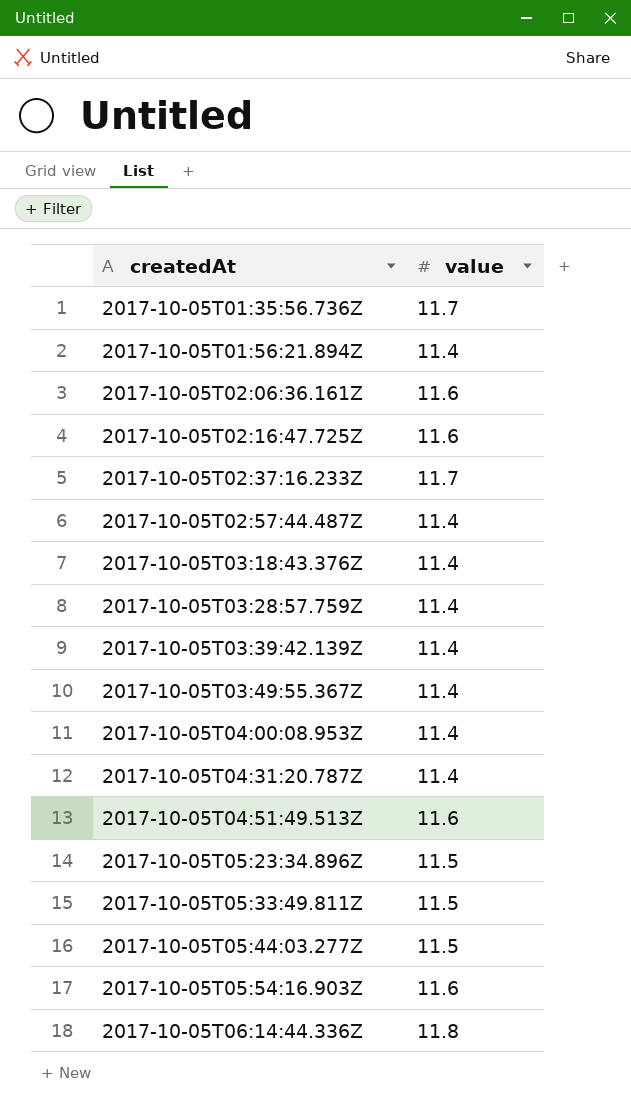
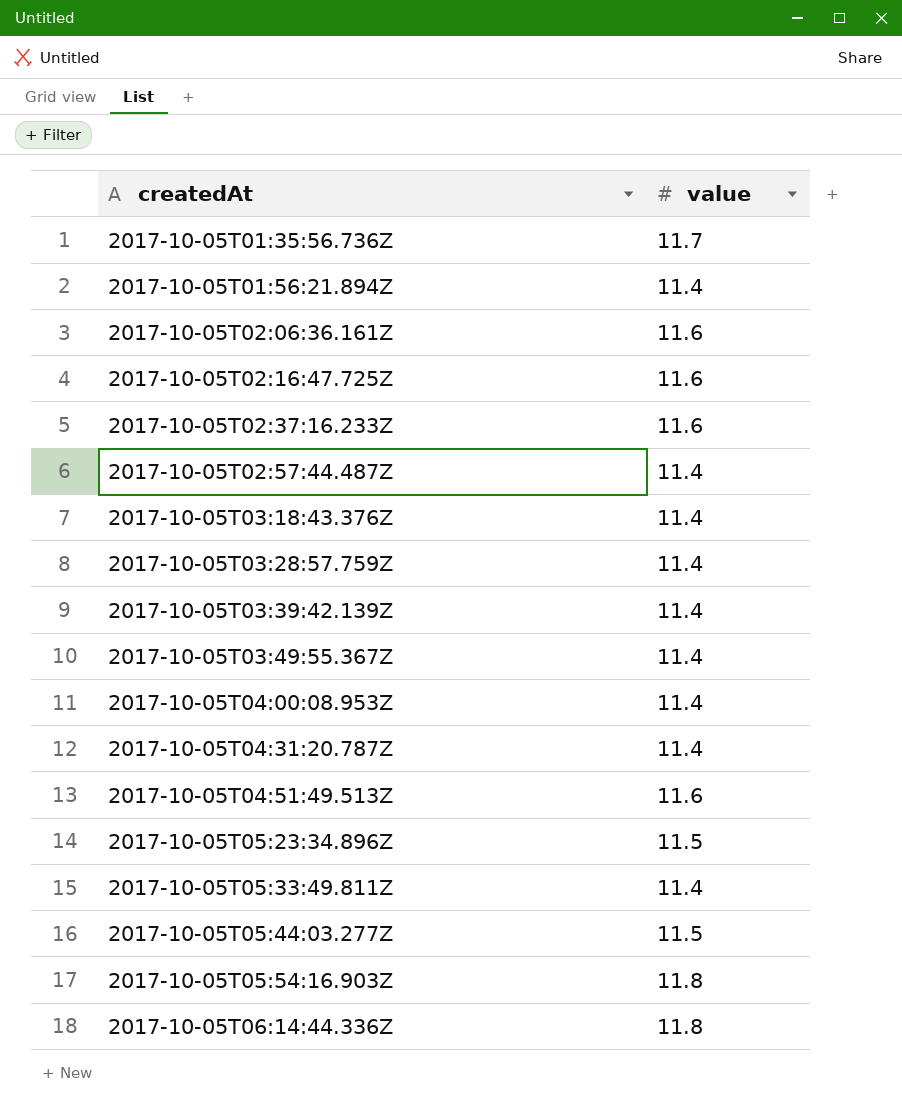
2017-10-05T02:37:16.233Z | value: 11.7 -> 11.6
2017-10-05T05:33:49.811Z | value: 11.5 -> 11.4
2017-10-05T05:54:16.903Z | value: 11.6 -> 11.8

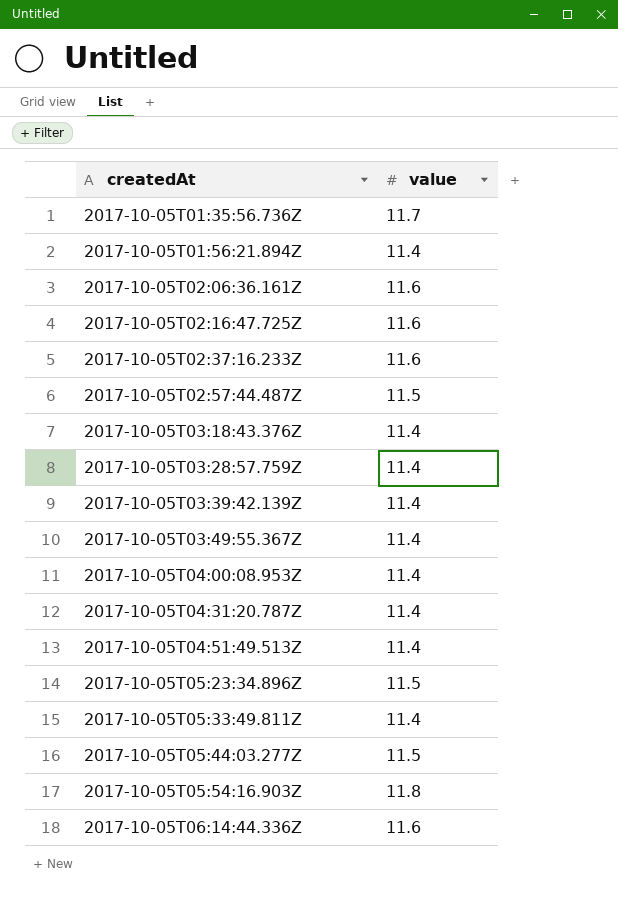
2017-10-05T02:57:44.487Z | value: 11.4 -> 11.5
2017-10-05T04:51:49.513Z | value: 11.6 -> 11.4
2017-10-05T06:14:44.336Z | value: 11.8 -> 11.6

